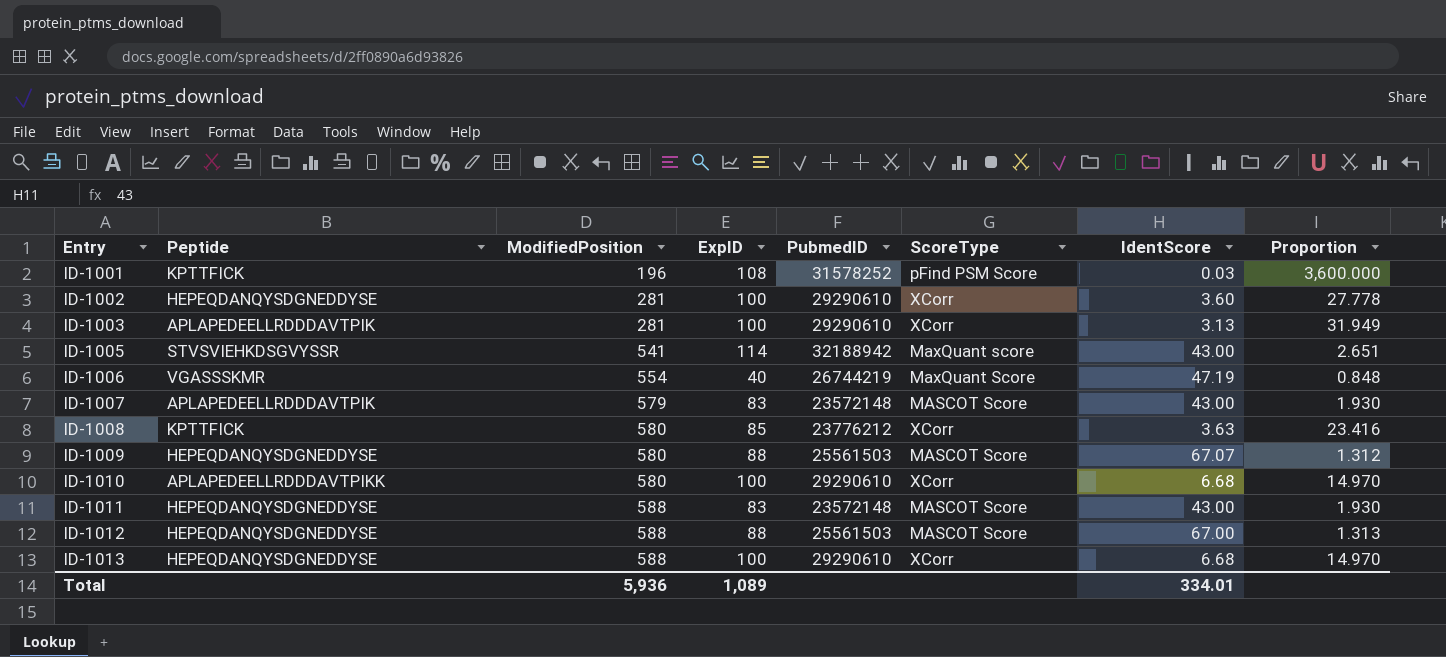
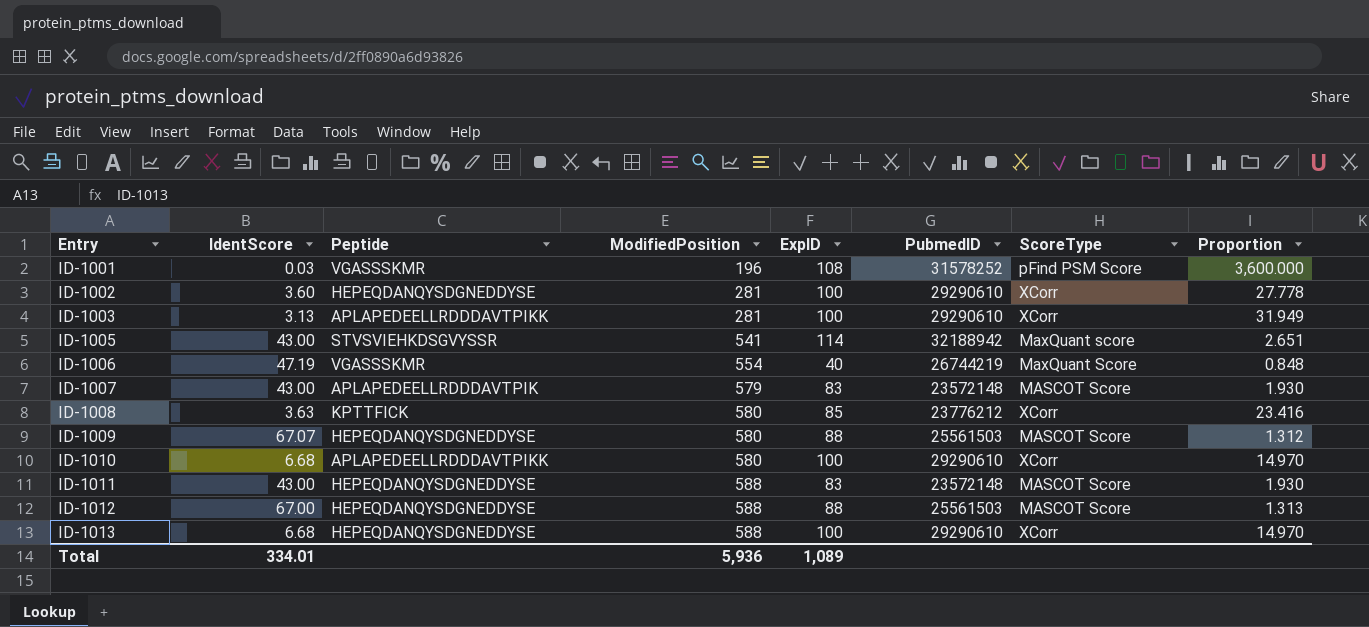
column IdentScore | position: 7 -> 2
ID-1001 | Peptide: KPTTFICK -> VGASSSKMR
ID-1003 | Peptide: APLAPEDEELLRDDDAVTPIK -> APLAPEDEELLRDDDAVTPIKK

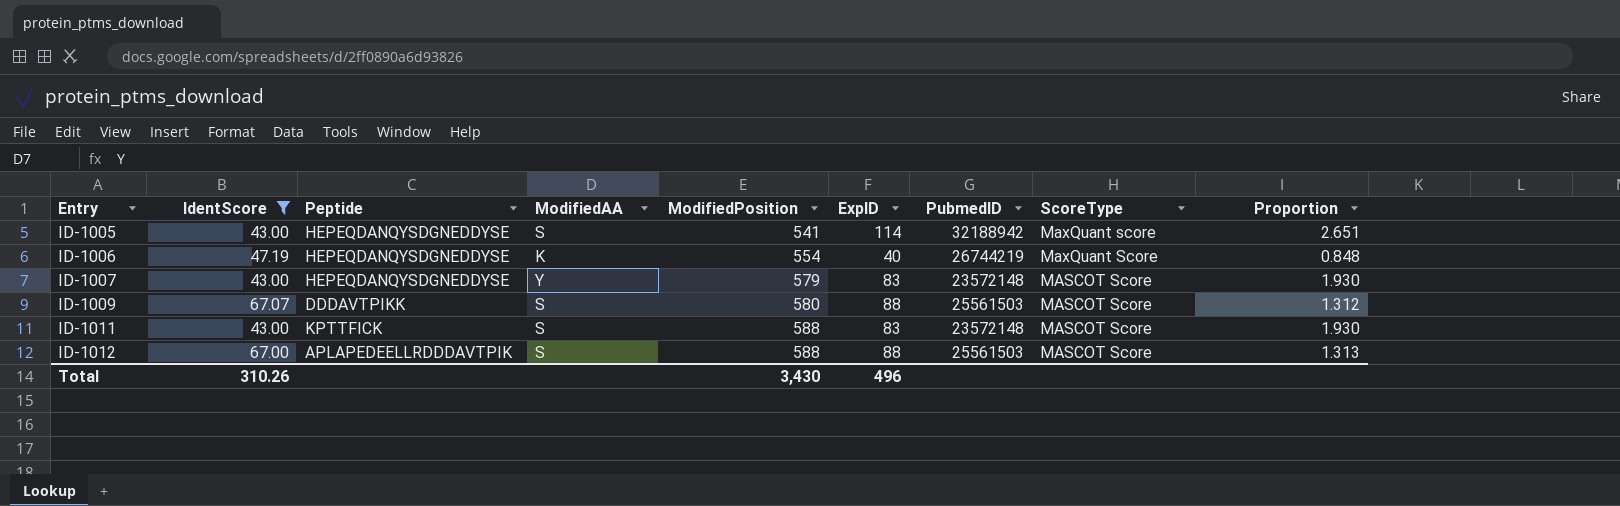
filter: none -> IdentScore >= 43.00
column ModifiedAA | position: none -> 4
ID-1005 | Peptide: STVSVIEHKDSGVYSSR -> HEPEQDANQYSDGNEDDYSE
ID-1006 | Peptide: VGASSSKMR -> HEPEQDANQYSDGNEDDYSE
ID-1007 | Peptide: APLAPEDEELLRDDDAVTPIK -> HEPEQDANQYSDGNEDDYSE
ID-1009 | Peptide: HEPEQDANQYSDGNEDDYSE -> DDDAVTPIKK
ID-1011 | Peptide: HEPEQDANQYSDGNEDDYSE -> KPTTFICK
ID-1012 | Peptide: HEPEQDANQYSDGNEDDYSE -> APLAPEDEELLRDDDAVTPIK
Total | IdentScore: 334.01 -> 310.26
Total | ModifiedPosition: 5,936 -> 3,430
Total | ExpID: 1,089 -> 496

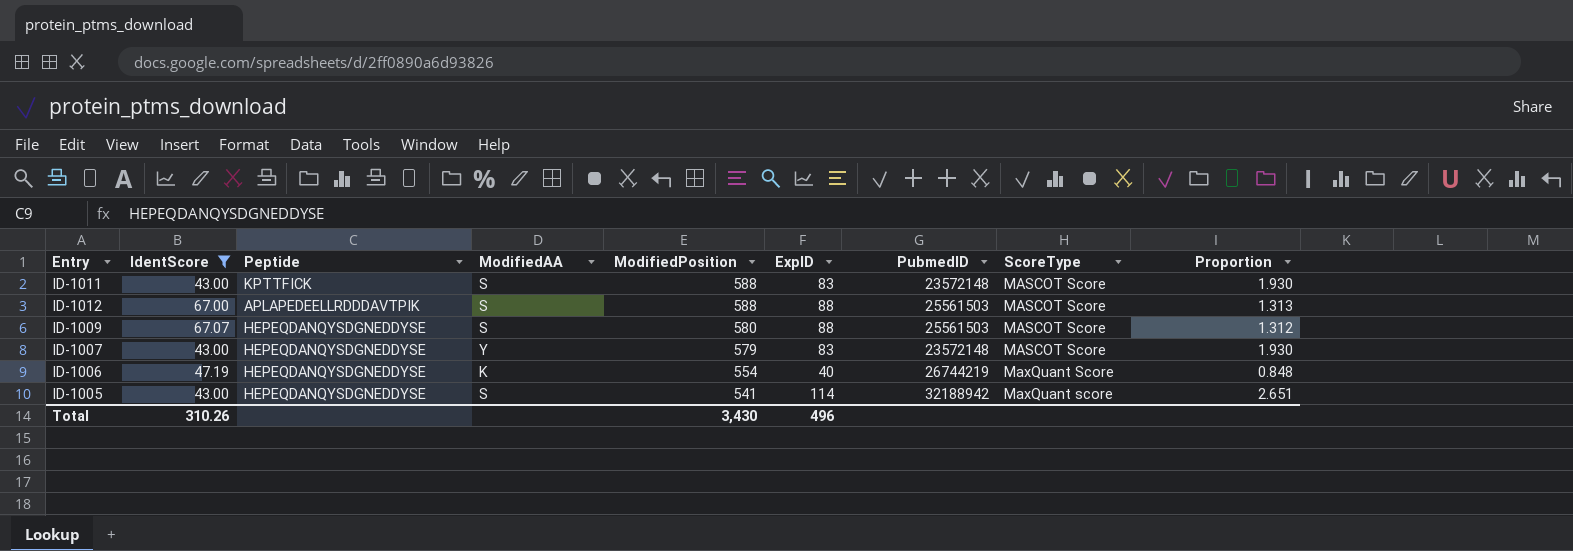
row order: Entry ascending -> ModifiedPosition descending
ID-1009 | Peptide: DDDAVTPIKK -> HEPEQDANQYSDGNEDDYSE

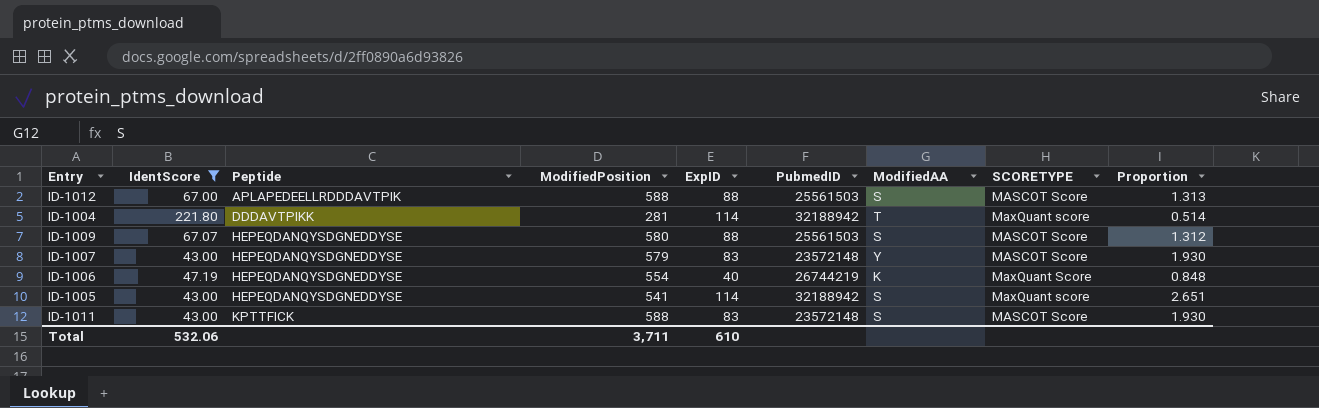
row order: ModifiedPosition descending -> Peptide ascending
column ModifiedAA | position: 4 -> 7
column name: ScoreType -> SCORETYPE
row ID-1004: none -> 221.80 | DDDAVTPIKK | 281 | 114 | 32188942 | T | MaxQuant score | 0.514
Total | IdentScore: 310.26 -> 532.06
Total | ModifiedPosition: 3,430 -> 3,711
Total | ExpID: 496 -> 610

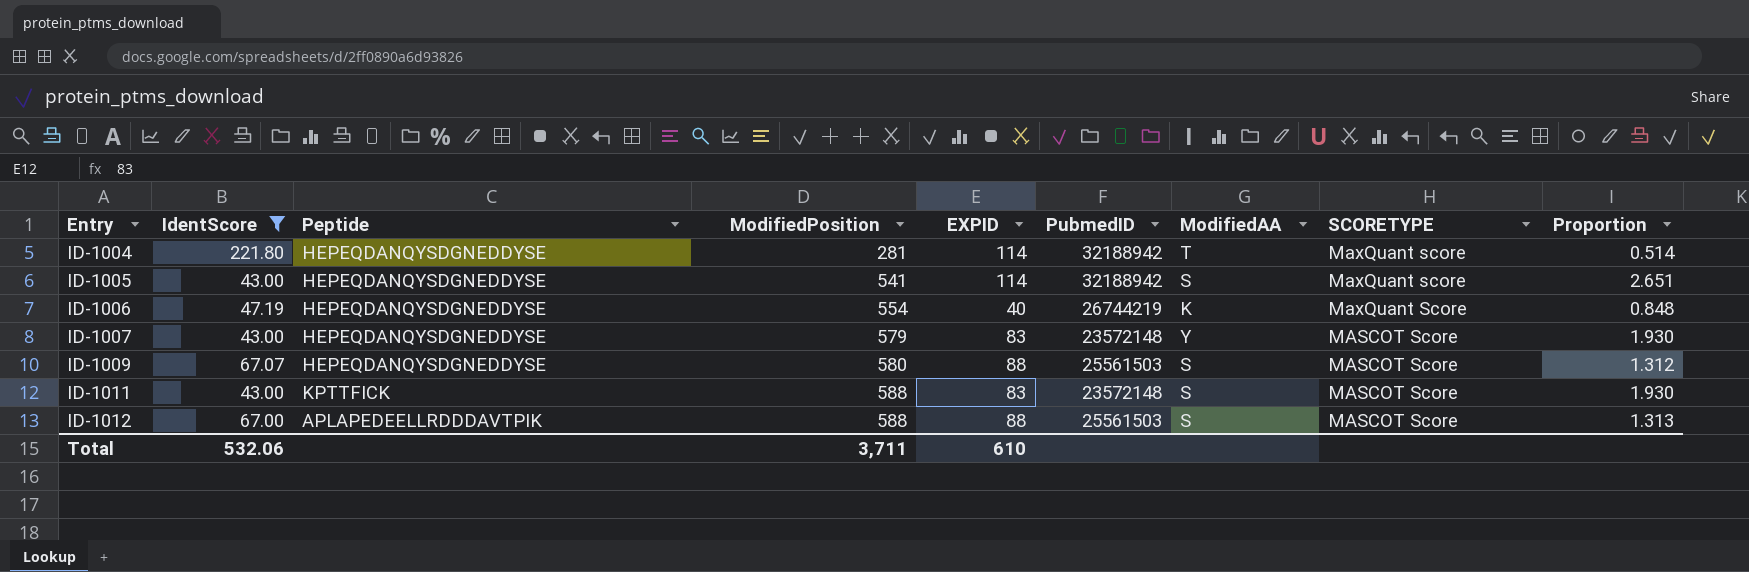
row order: Peptide ascending -> Entry ascending
column name: ExpID -> EXPID
ID-1004 | Peptide: DDDAVTPIKK -> HEPEQDANQYSDGNEDDYSE

